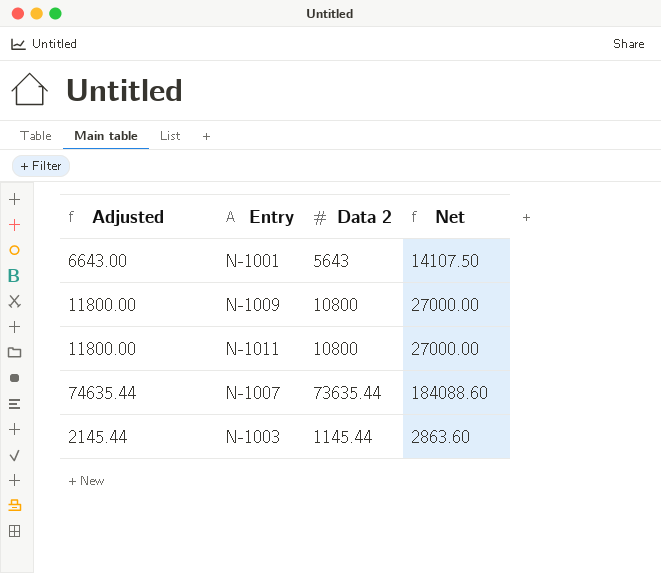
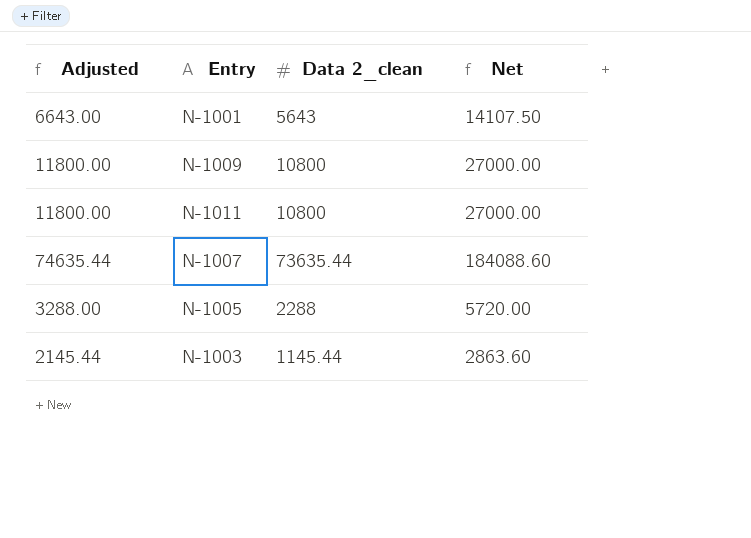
column name: Data 2 -> Data 2_clean
row N-1005: none -> 3288.00 | 2288 | 5720.00

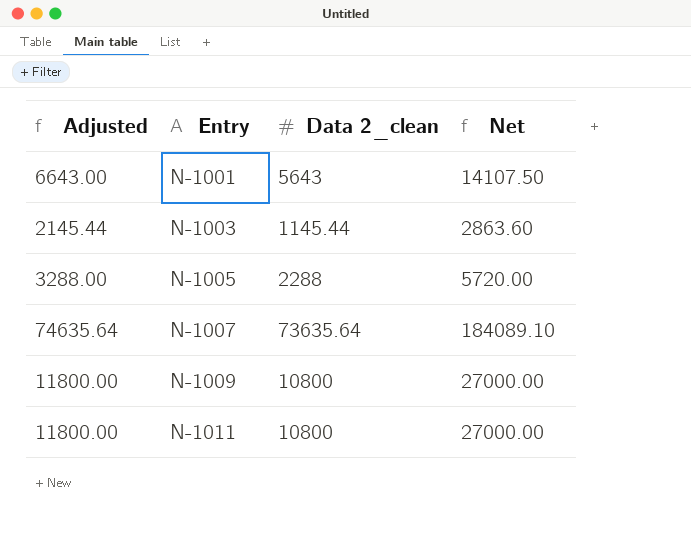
row order: none -> Entry ascending
N-1007 | Adjusted: 74635.44 -> 74635.64
N-1007 | Data 2_clean: 73635.44 -> 73635.64
N-1007 | Net: 184088.60 -> 184089.10

